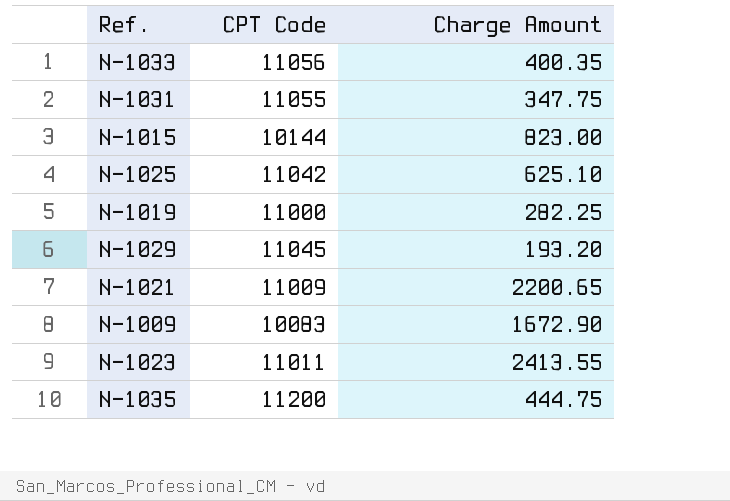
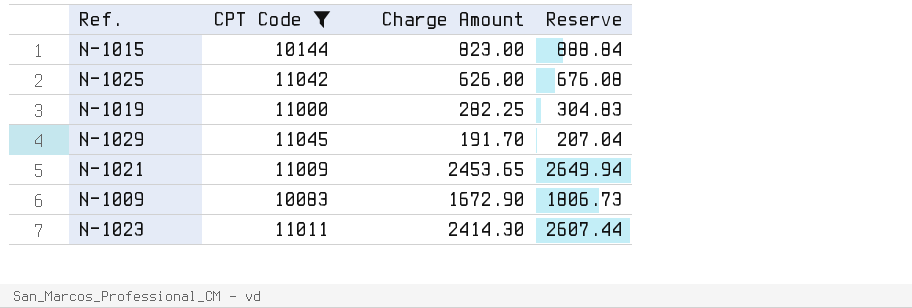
filter: none -> CPT Code <= 11045
column Reserve | formula: none -> [Charge Amount] * 1.08
N-1025 | Charge Amount: 625.10 -> 626.00
N-1029 | Charge Amount: 193.20 -> 191.70
N-1021 | Charge Amount: 2200.65 -> 2453.65
N-1023 | Charge Amount: 2413.55 -> 2414.30

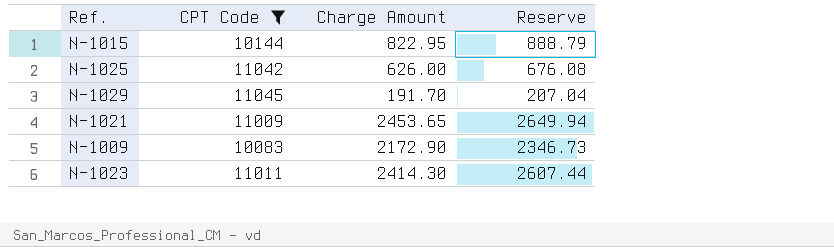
row N-1019: 11000 | 282.25 | 304.83 -> none
N-1015 | Charge Amount: 823.00 -> 822.95
N-1015 | Reserve: 888.84 -> 888.79
N-1009 | Charge Amount: 1672.90 -> 2172.90
N-1009 | Reserve: 1806.73 -> 2346.73

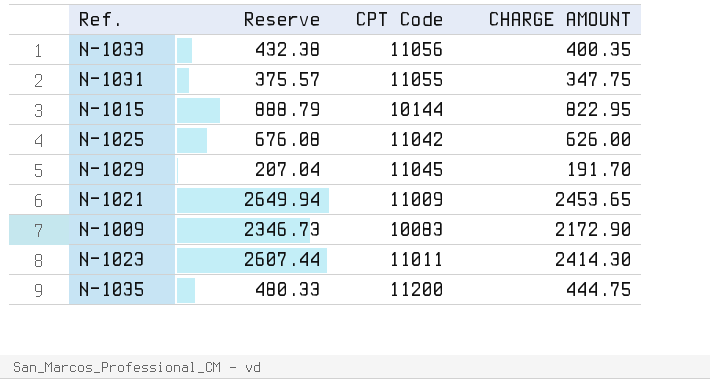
filter: CPT Code <= 11045 -> none
column Reserve | position: 4 -> 2
column name: Charge Amount -> CHARGE AMOUNT

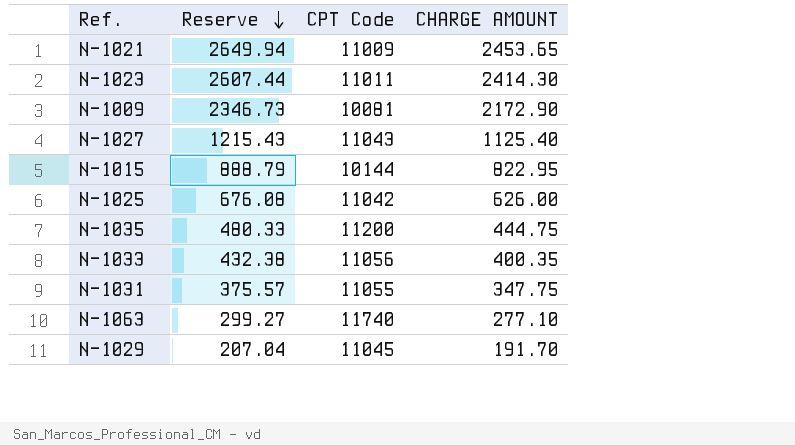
row order: none -> Reserve descending
N-1009 | CPT Code: 10083 -> 10081
row N-1027: none -> 1215.43 | 11043 | 1125.40
row N-1063: none -> 299.27 | 11740 | 277.10

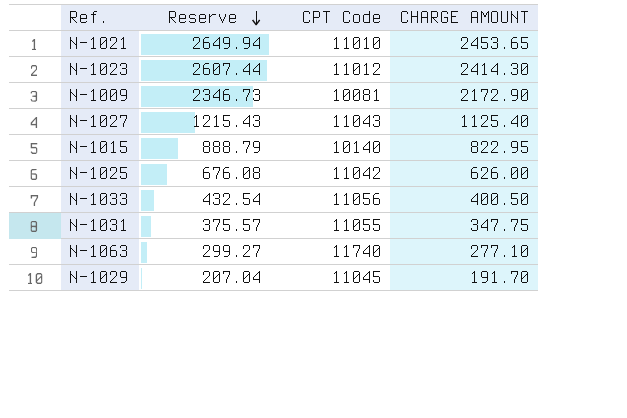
row N-1035: 480.33 | 11200 | 444.75 -> none
N-1021 | CPT Code: 11009 -> 11010
N-1023 | CPT Code: 11011 -> 11012
N-1015 | CPT Code: 10144 -> 10140
N-1033 | Reserve: 432.38 -> 432.54
N-1033 | CHARGE AMOUNT: 400.35 -> 400.50

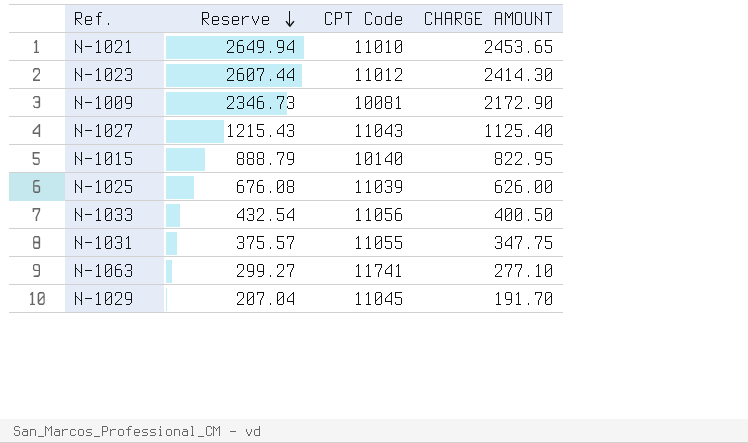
N-1025 | CPT Code: 11042 -> 11039
N-1063 | CPT Code: 11740 -> 11741

